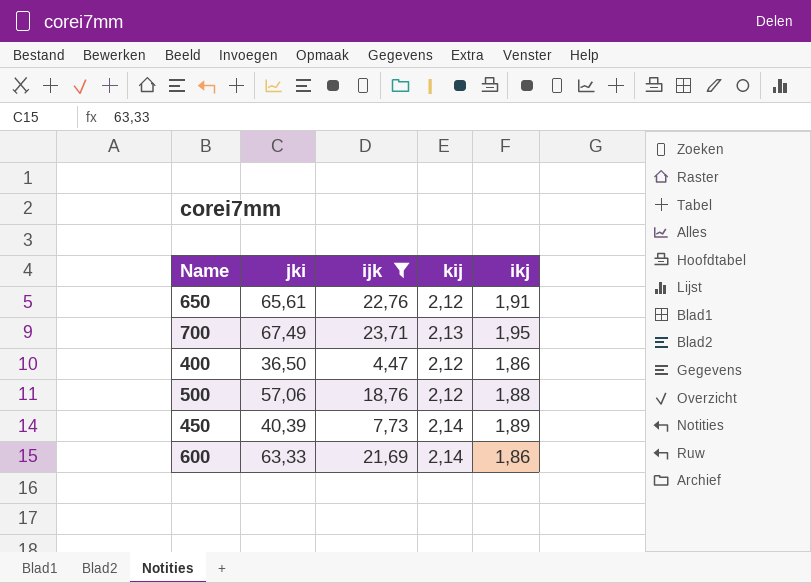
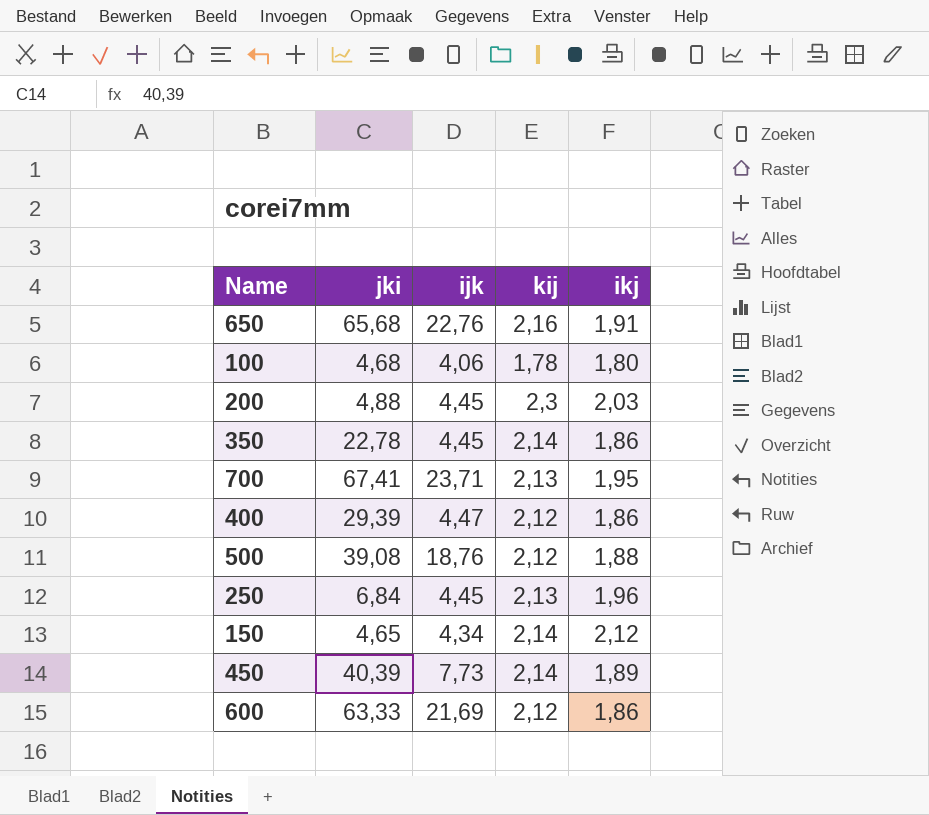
filter: ijk >= 4,47 -> none
650 | jki: 65,61 -> 65,68
650 | kij: 2,12 -> 2,16
700 | jki: 67,49 -> 67,41
400 | jki: 36,50 -> 29,39
500 | jki: 57,06 -> 39,08
600 | kij: 2,14 -> 2,12

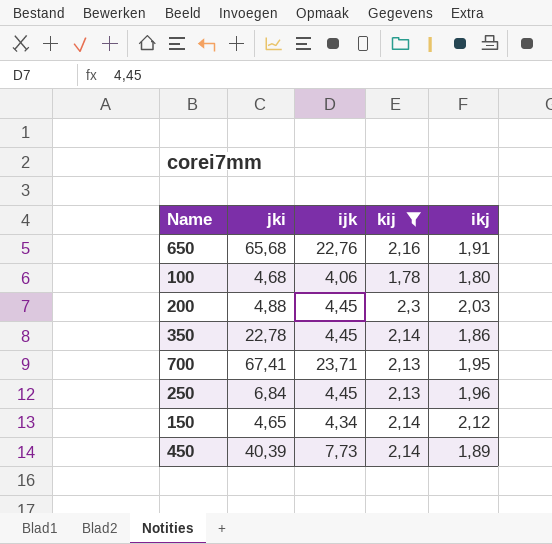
filter: none -> kij != 2,12

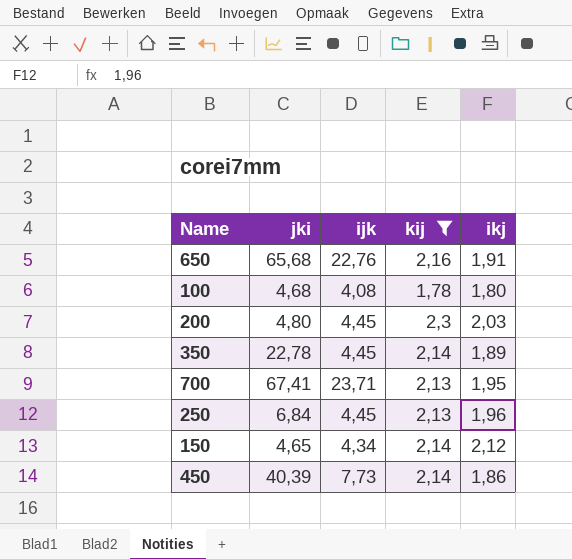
100 | ijk: 4,06 -> 4,08
200 | jki: 4,88 -> 4,80
350 | ikj: 1,86 -> 1,89
450 | ikj: 1,89 -> 1,86

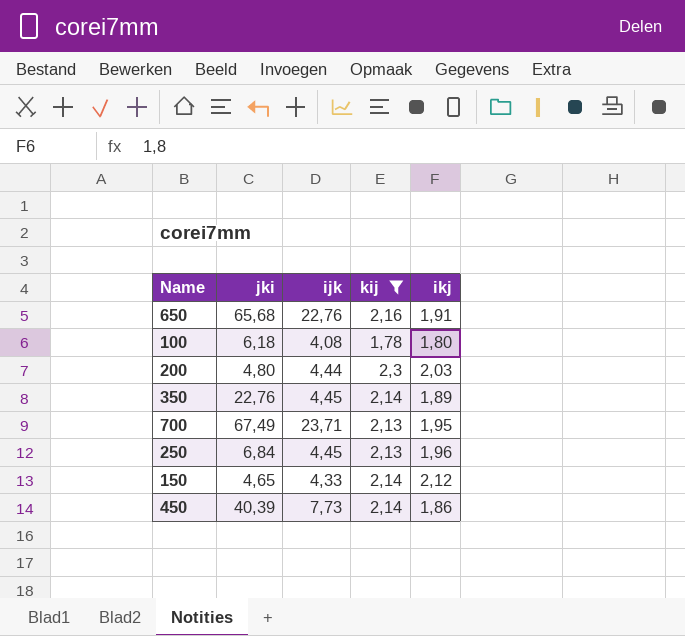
100 | jki: 4,68 -> 6,18
200 | ijk: 4,45 -> 4,44
350 | jki: 22,78 -> 22,76
700 | jki: 67,41 -> 67,49
150 | ijk: 4,34 -> 4,33

